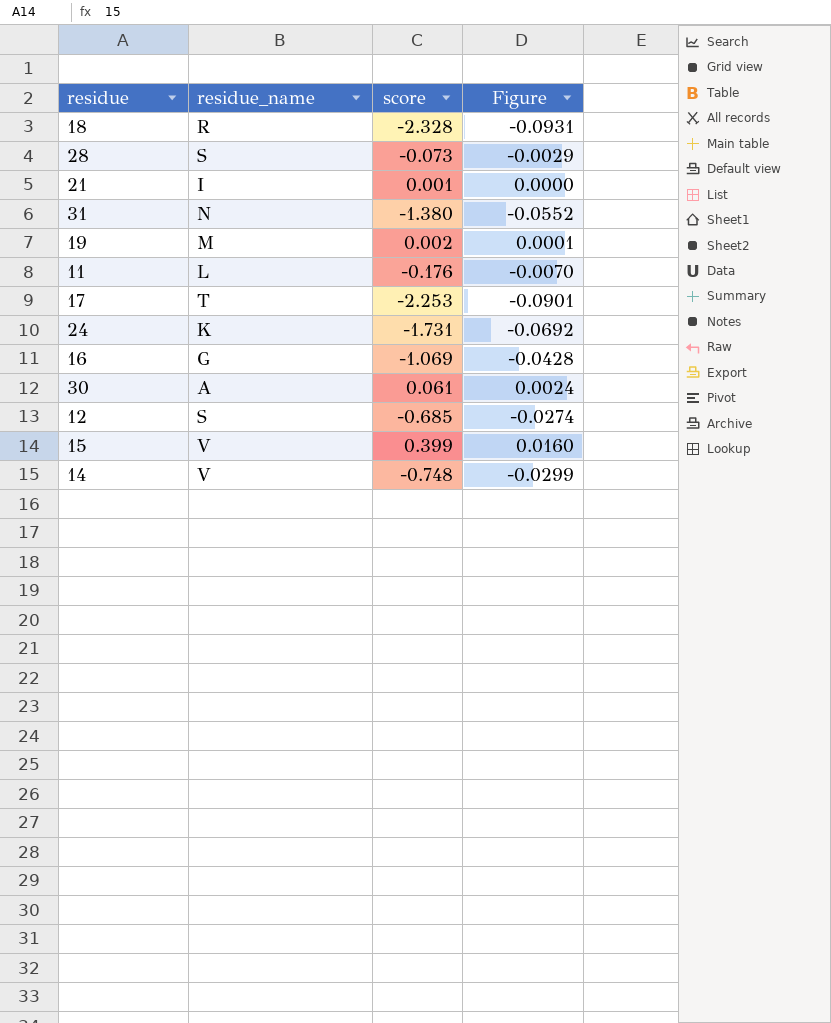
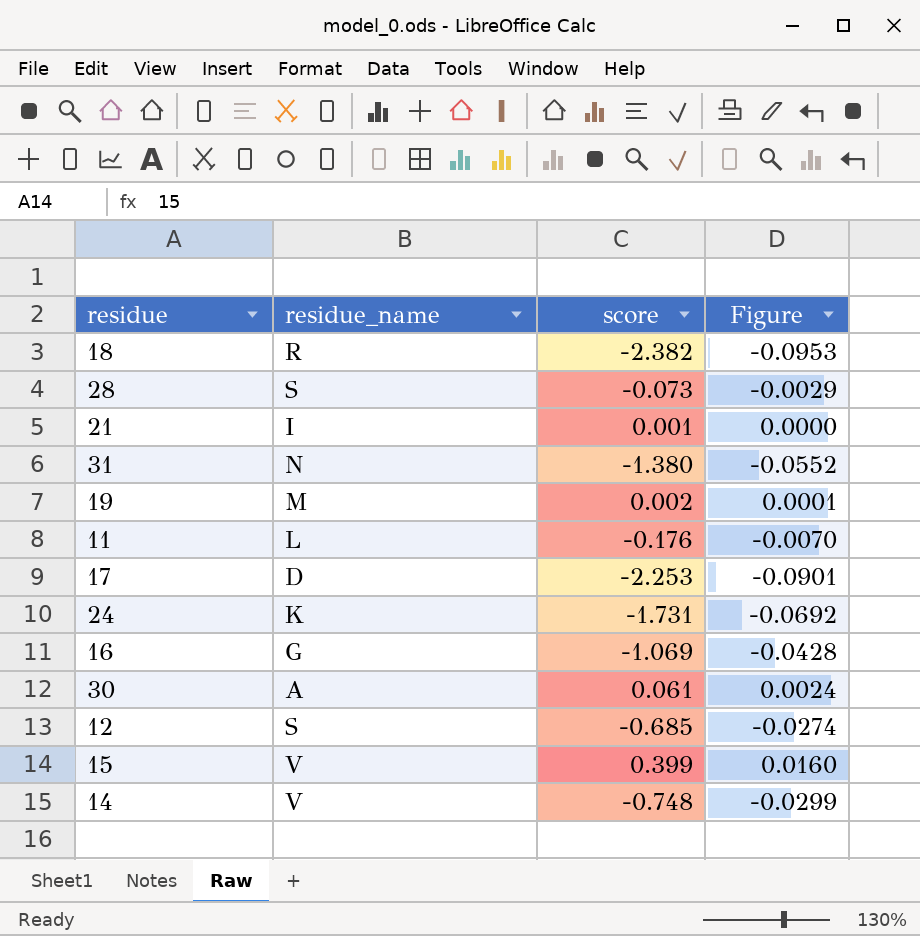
18 | score: -2.328 -> -2.382
18 | Figure: -0.0931 -> -0.0953
17 | residue_name: T -> D

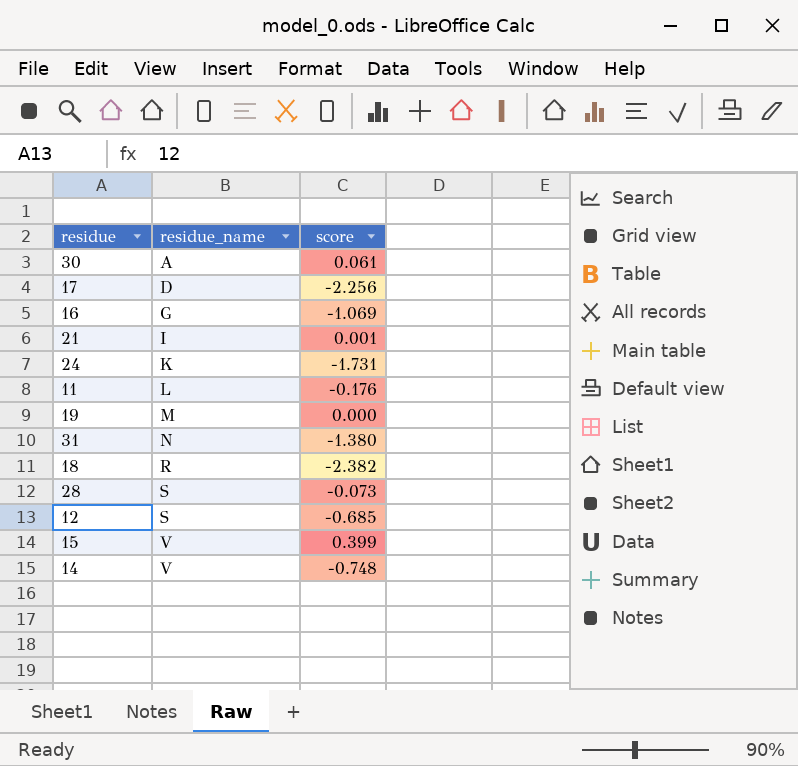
row order: none -> residue_name ascending
column Figure | formula: [score] * 0.04 -> none
17 | score: -2.253 -> -2.256
19 | score: 0.002 -> 0.000

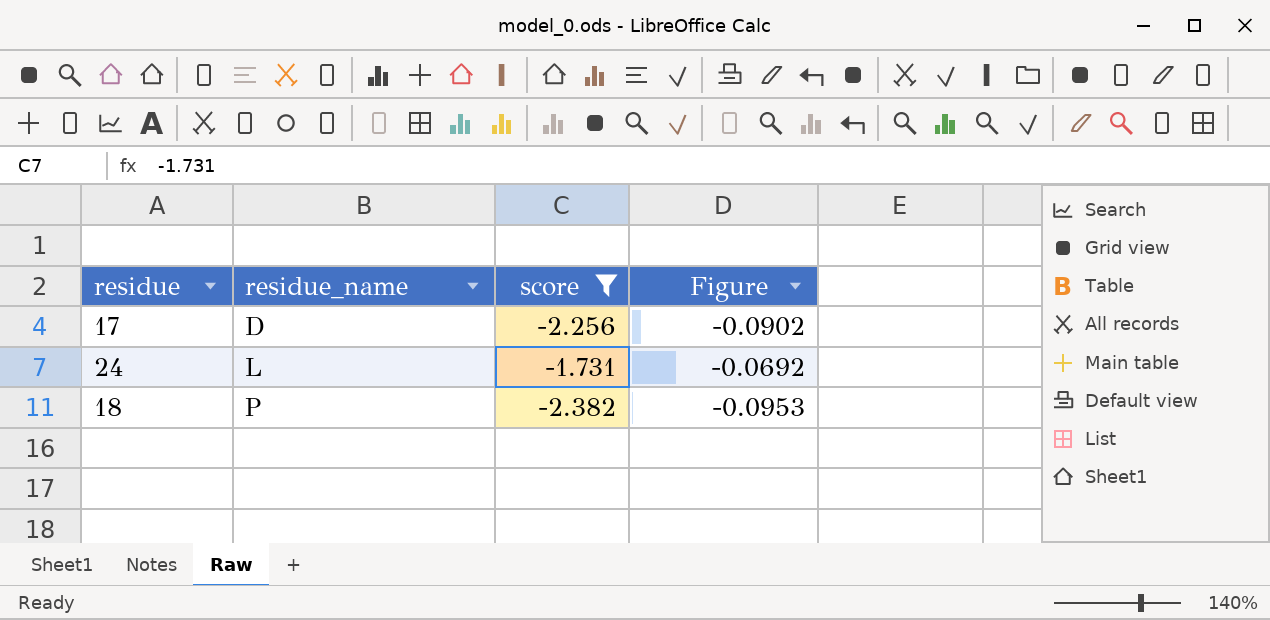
filter: none -> score <= -1.731
column Figure | formula: none -> [score] * 0.04
24 | residue_name: K -> L
18 | residue_name: R -> P

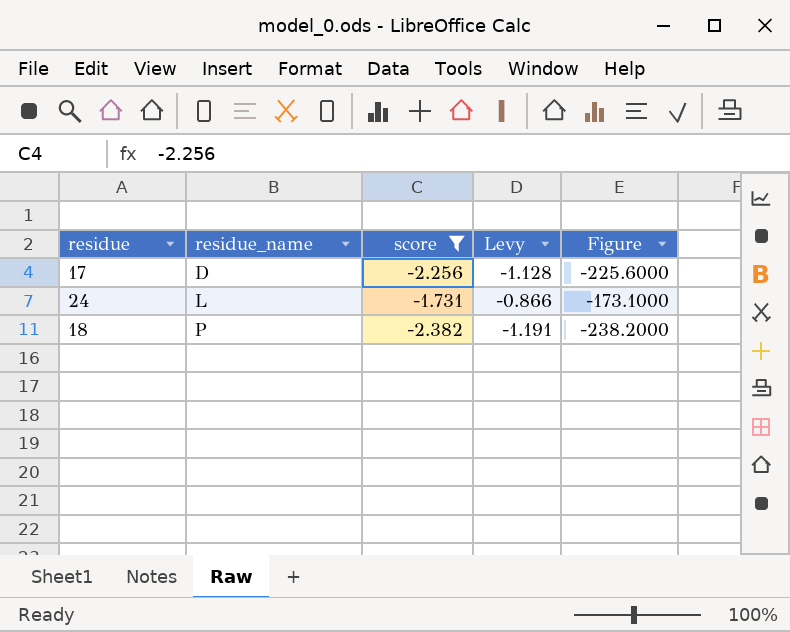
column Levy | formula: none -> [score] * 0.5
column Figure | formula: [score] * 0.04 -> [score] * 100

